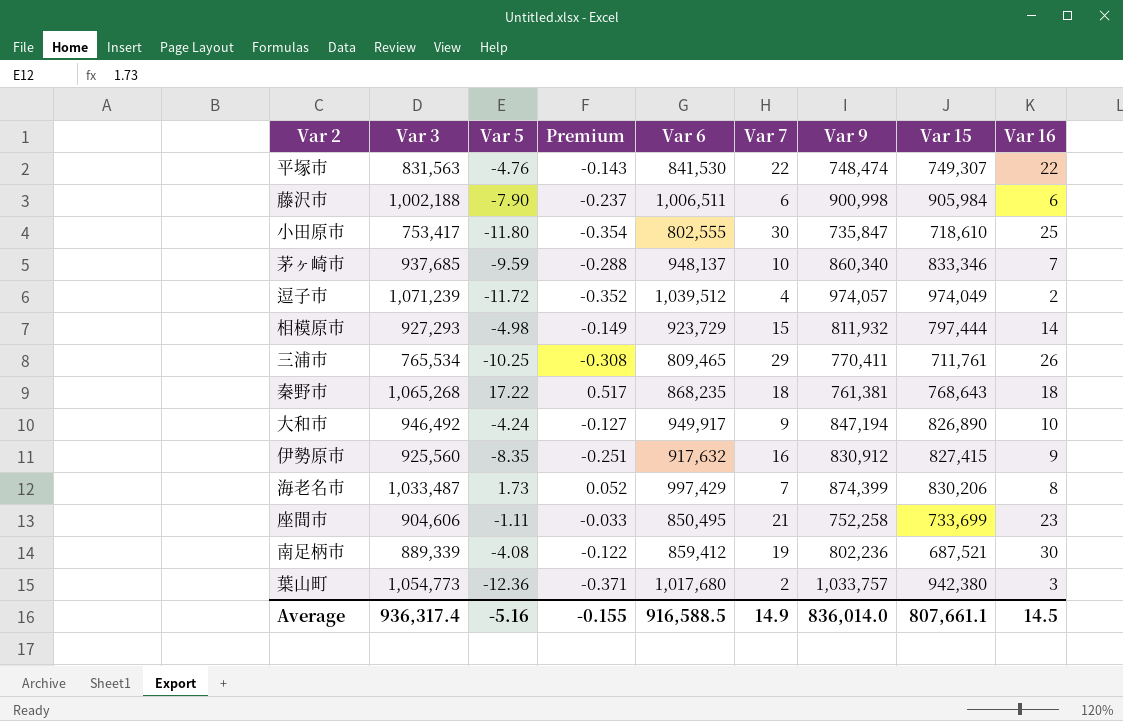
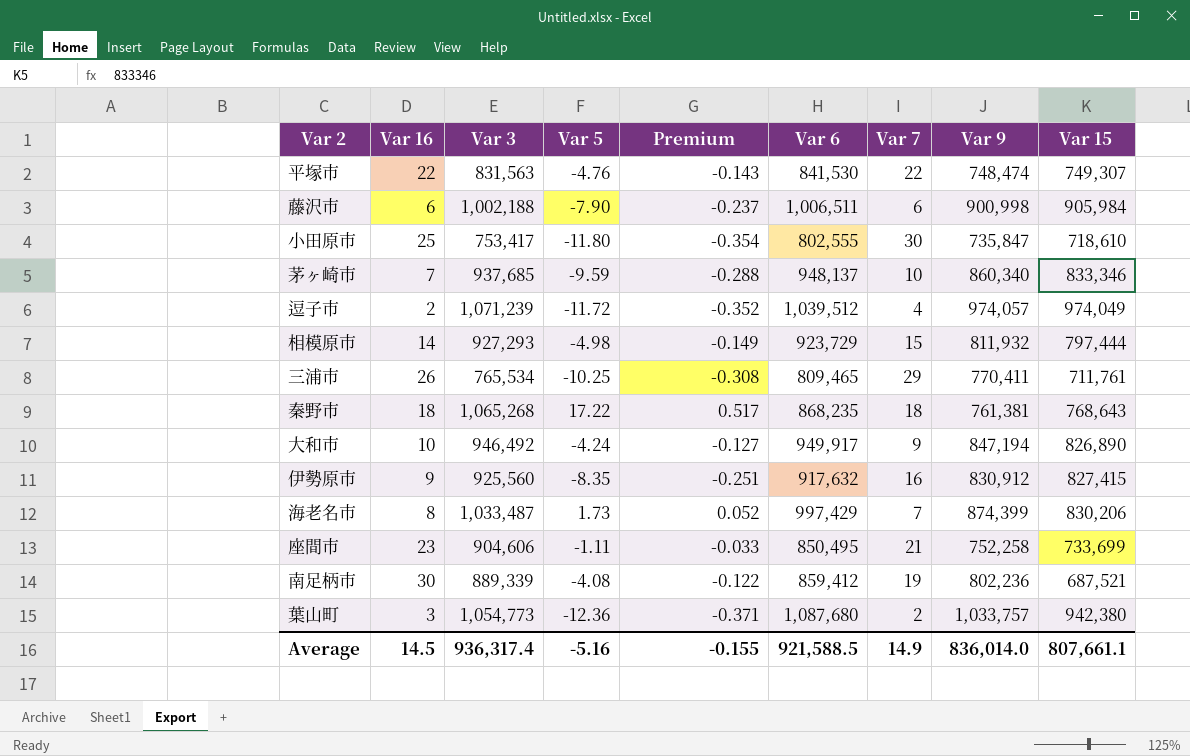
column Var 16 | position: 9 -> 2
葉山町 | Var 6: 1,017,680 -> 1,087,680
Average | Var 6: 916,588.5 -> 921,588.5

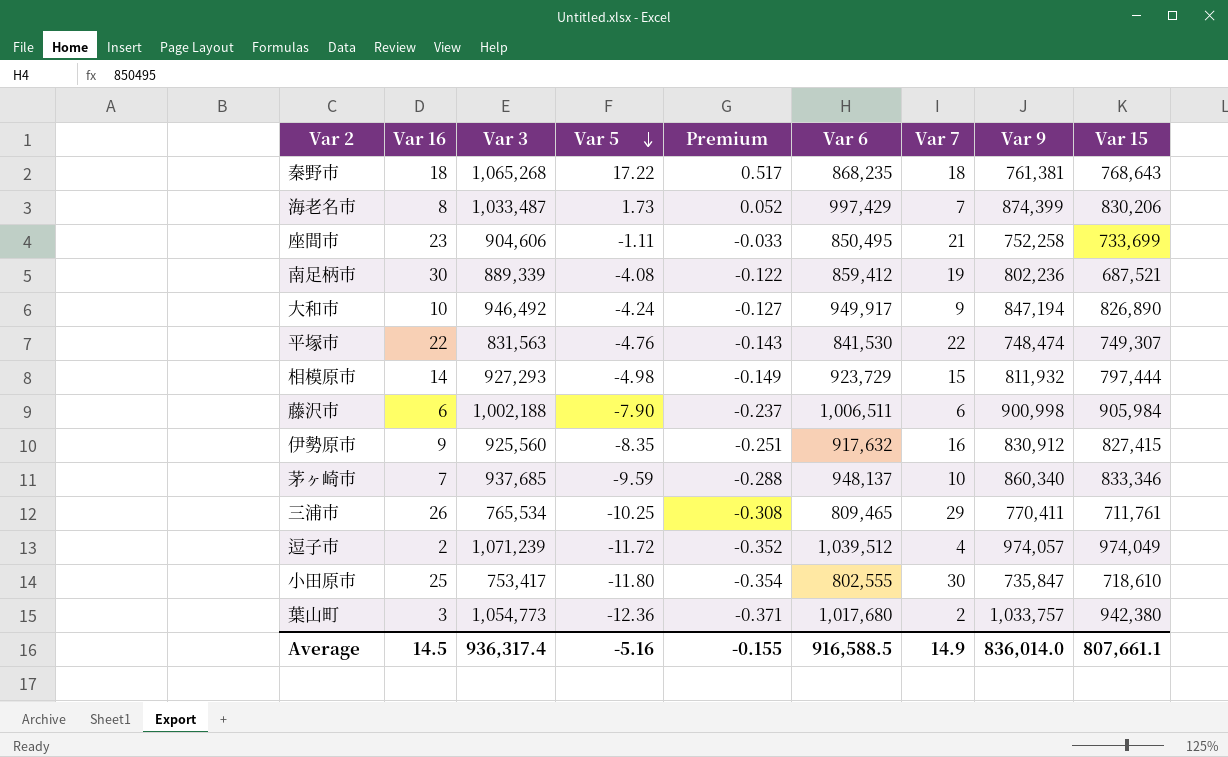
row order: none -> Var 5 descending
葉山町 | Var 6: 1,087,680 -> 1,017,680
Average | Var 6: 921,588.5 -> 916,588.5

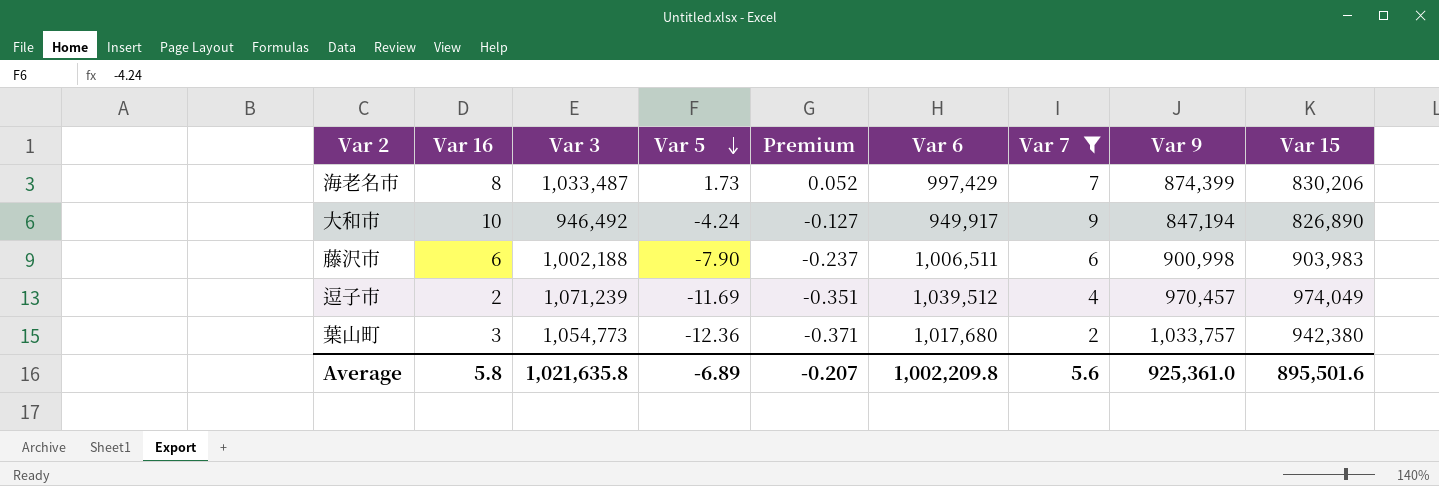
filter: none -> Var 7 <= 9
藤沢市 | Var 15: 905,984 -> 903,983
逗子市 | Var 5: -11.72 -> -11.69
逗子市 | Premium: -0.352 -> -0.351
逗子市 | Var 9: 974,057 -> 970,457
Average | Var 16: 14.5 -> 5.8
Average | Var 3: 936,317.4 -> 1,021,635.8
Average | Var 5: -5.16 -> -6.89
Average | Premium: -0.155 -> -0.207
Average | Var 6: 916,588.5 -> 1,002,209.8
Average | Var 7: 14.9 -> 5.6
Average | Var 9: 836,014.0 -> 925,361.0
Average | Var 15: 807,661.1 -> 895,501.6

